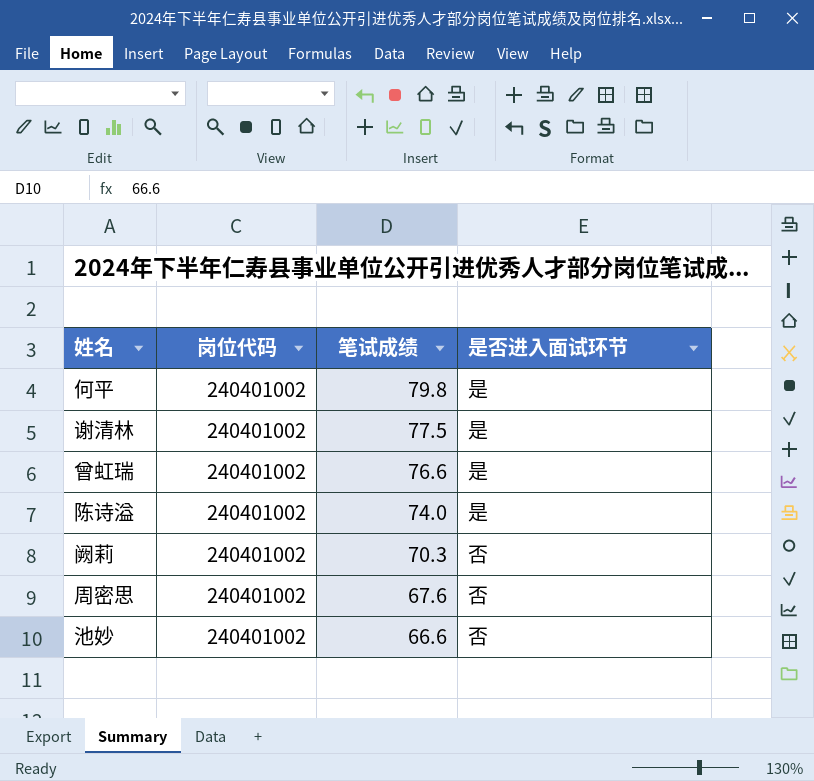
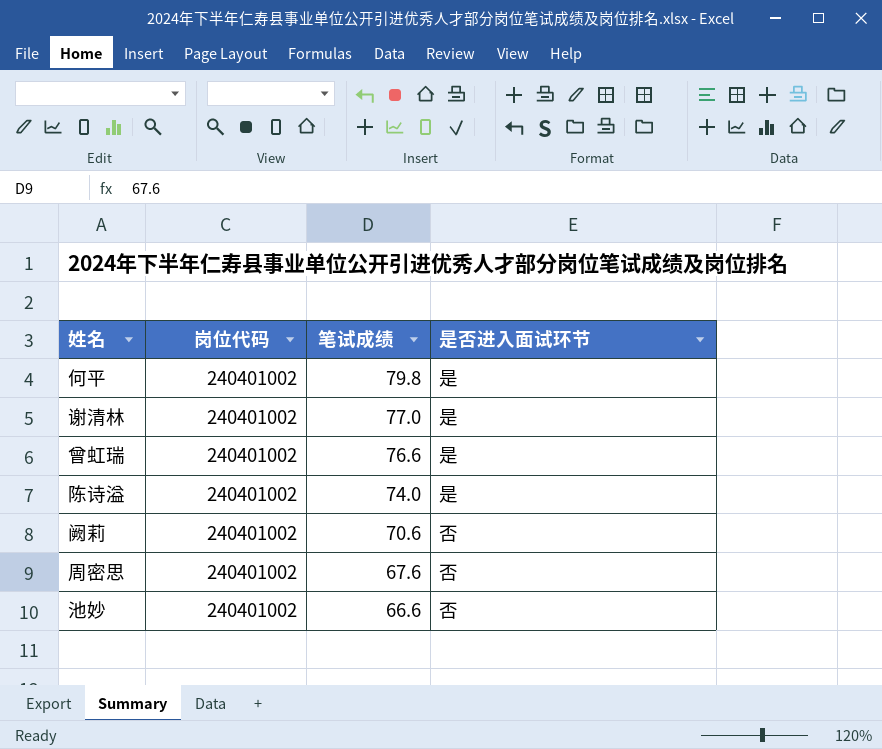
谢清林 | 笔试成绩: 77.5 -> 77.0
阙莉 | 笔试成绩: 70.3 -> 70.6

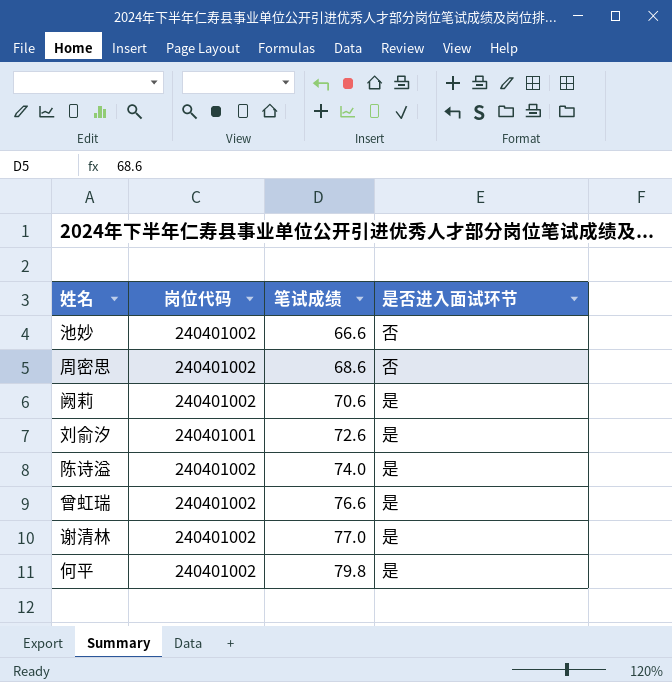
row order: 笔试成绩 descending -> 笔试成绩 ascending
周密思 | 笔试成绩: 67.6 -> 68.6
阙莉 | 是否进入面试环节: 否 -> 是
row 刘俞汐: none -> 240401001 | 72.6 | 是

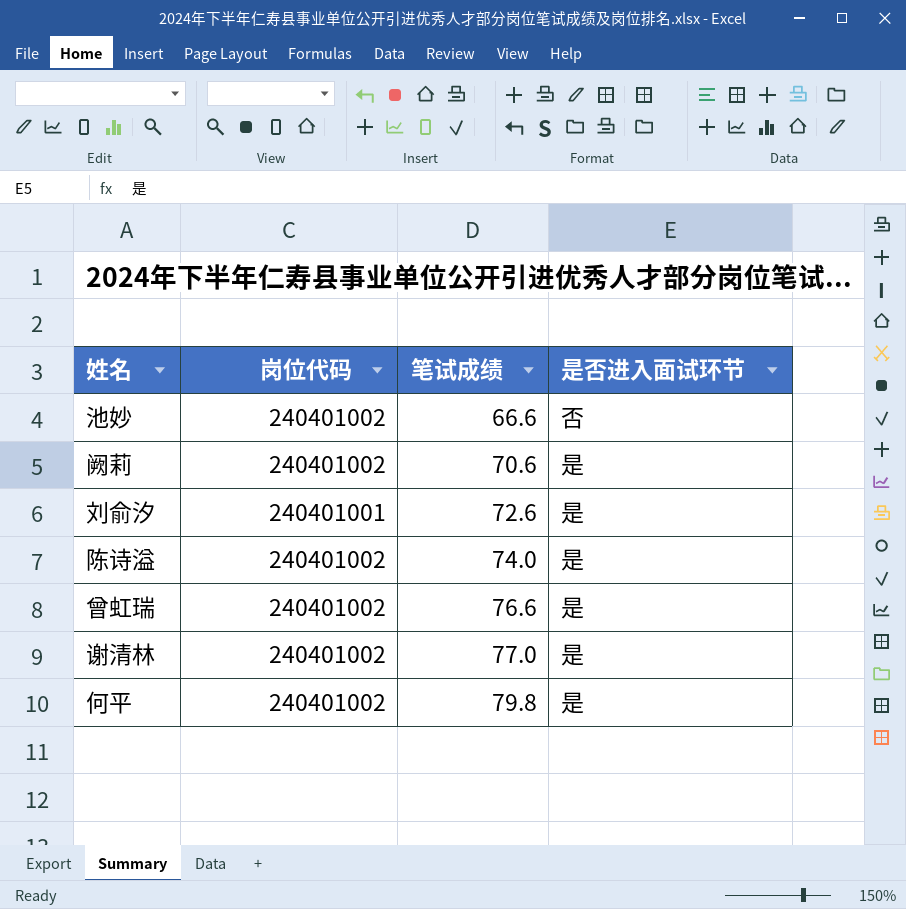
row 周密思: 240401002 | 68.6 | 否 -> none

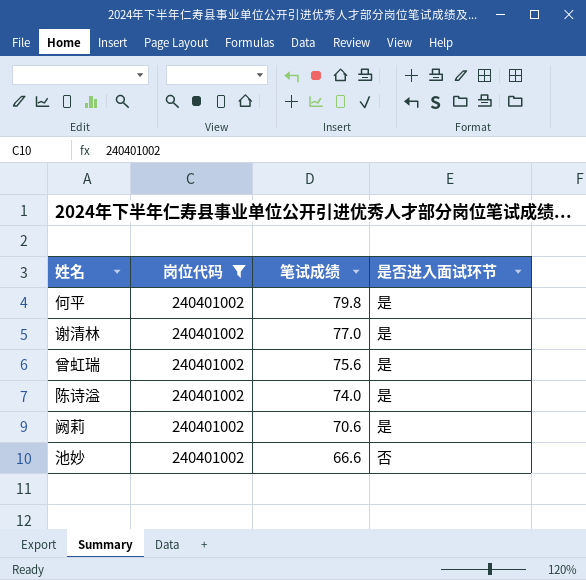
filter: none -> 岗位代码 = 240401002
row order: 笔试成绩 ascending -> 笔试成绩 descending
曾虹瑞 | 笔试成绩: 76.6 -> 75.6

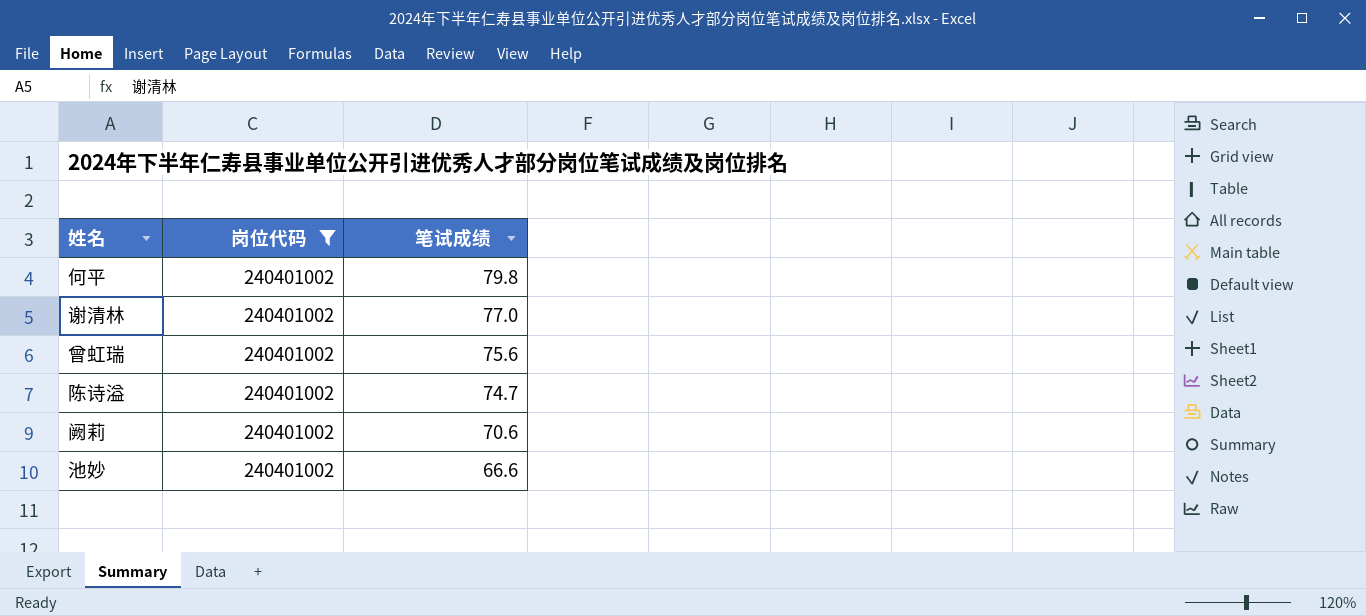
column 是否进入面试环节 | position: 4 -> none
陈诗溢 | 笔试成绩: 74.0 -> 74.7

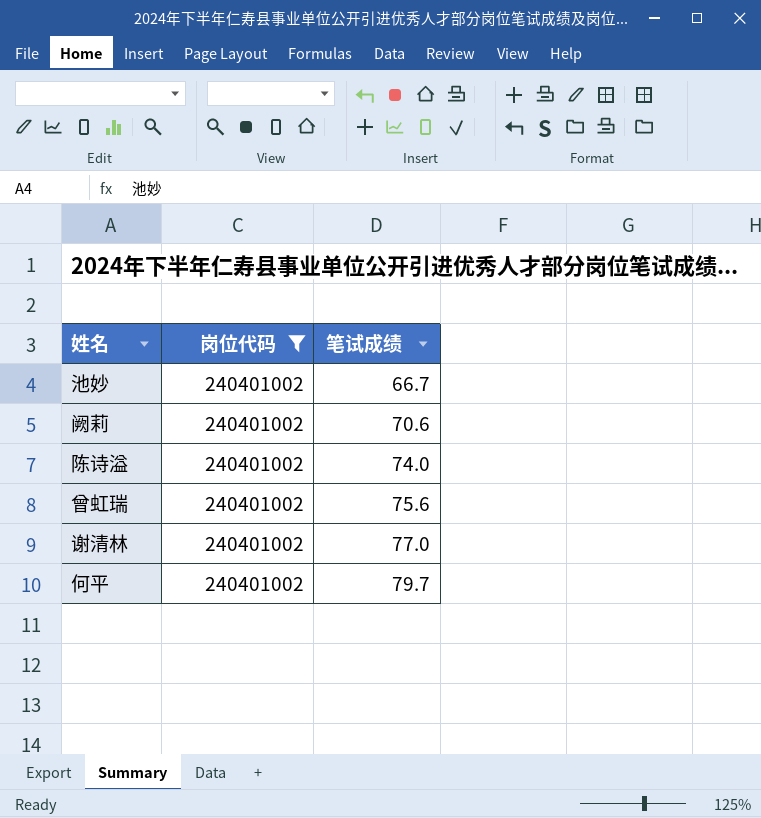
row order: 笔试成绩 descending -> 笔试成绩 ascending
池妙 | 笔试成绩: 66.6 -> 66.7
陈诗溢 | 笔试成绩: 74.7 -> 74.0
何平 | 笔试成绩: 79.8 -> 79.7

